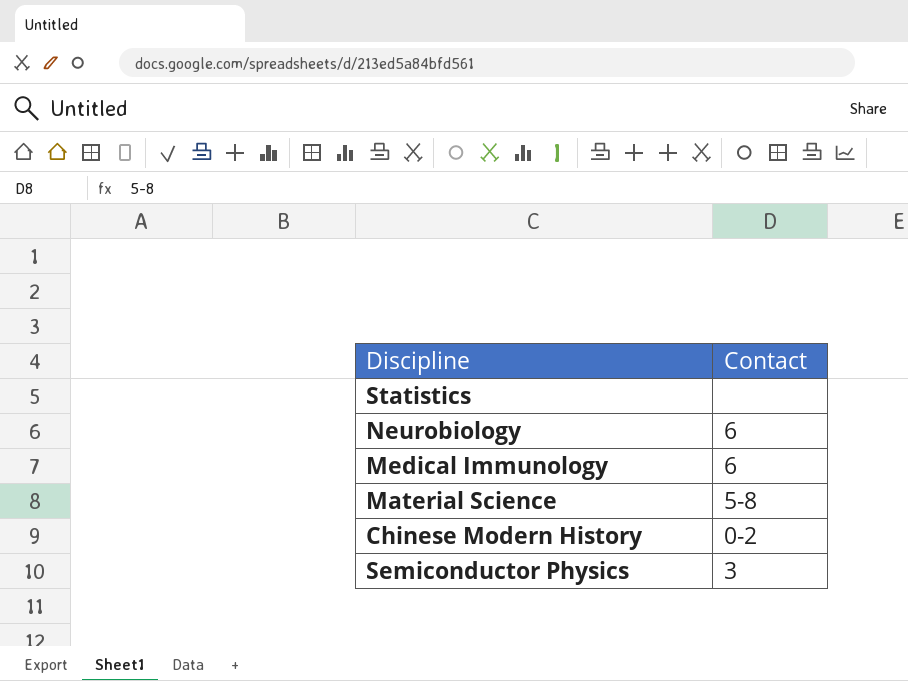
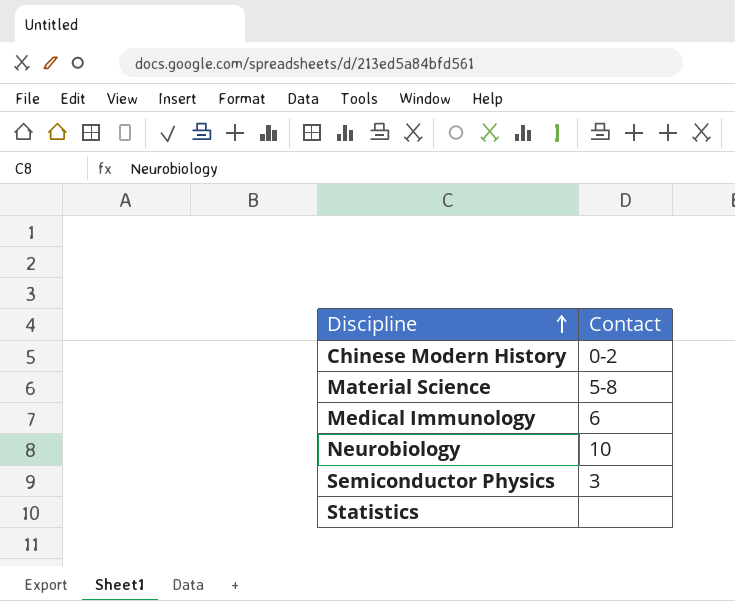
row order: none -> Discipline ascending
Neurobiology | Contact: 6 -> 10

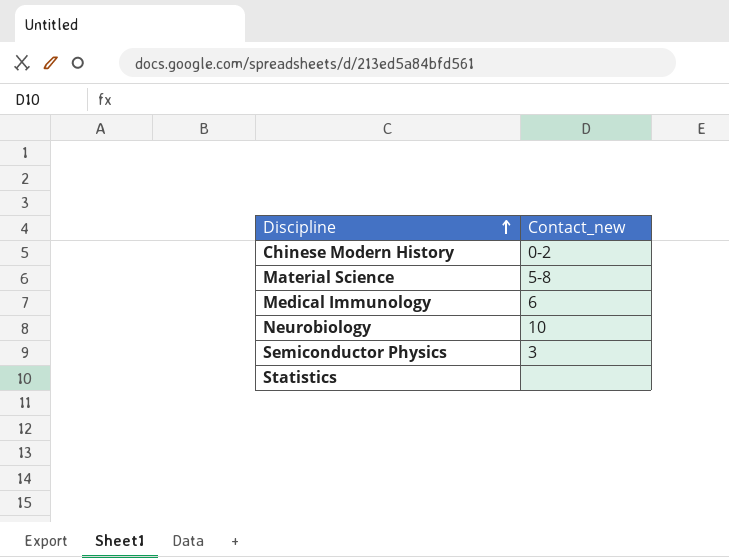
column name: Contact -> Contact_new

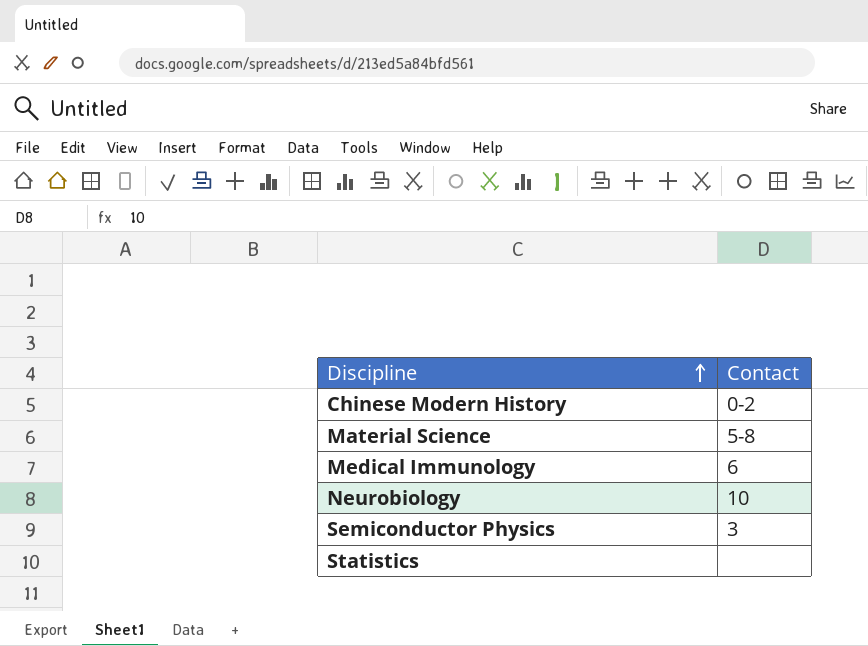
column name: Contact_new -> Contact

